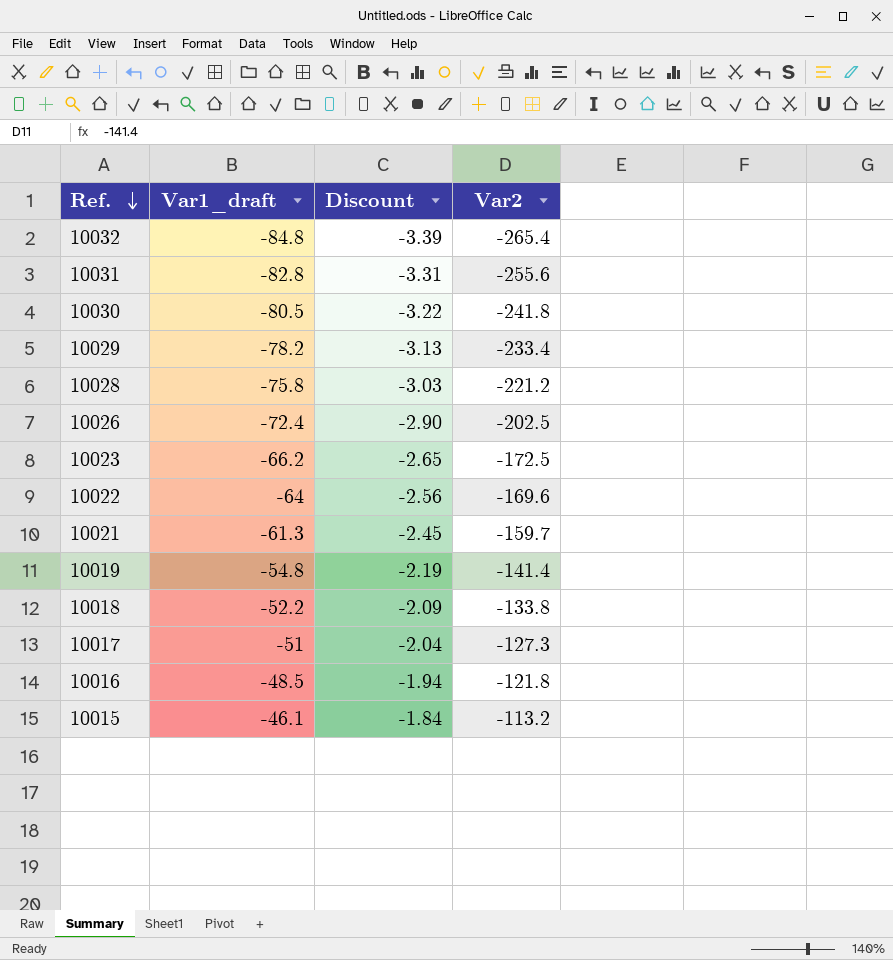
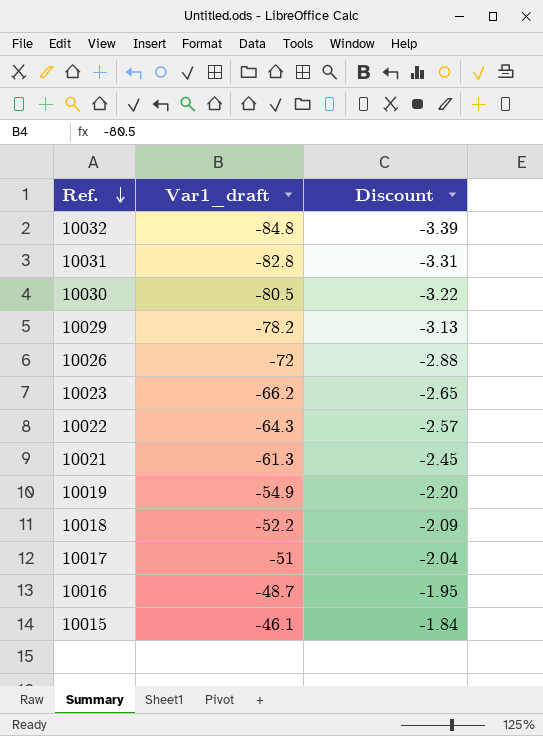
column Var2 | position: 4 -> none
row 10028: -75.8 | -3.03 | -221.2 -> none
10026 | Var1_draft: -72.4 -> -72
10026 | Discount: -2.90 -> -2.88
10022 | Var1_draft: -64 -> -64.3
10022 | Discount: -2.56 -> -2.57
10019 | Var1_draft: -54.8 -> -54.9
10019 | Discount: -2.19 -> -2.20
10016 | Var1_draft: -48.5 -> -48.7
10016 | Discount: -1.94 -> -1.95

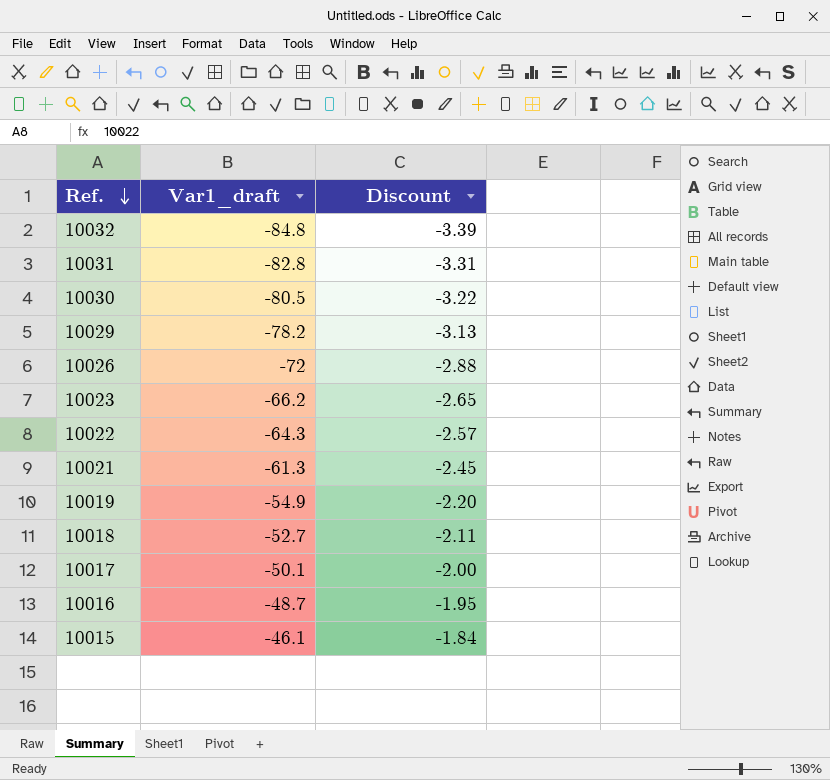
10018 | Var1_draft: -52.2 -> -52.7
10018 | Discount: -2.09 -> -2.11
10017 | Var1_draft: -51 -> -50.1
10017 | Discount: -2.04 -> -2.00

